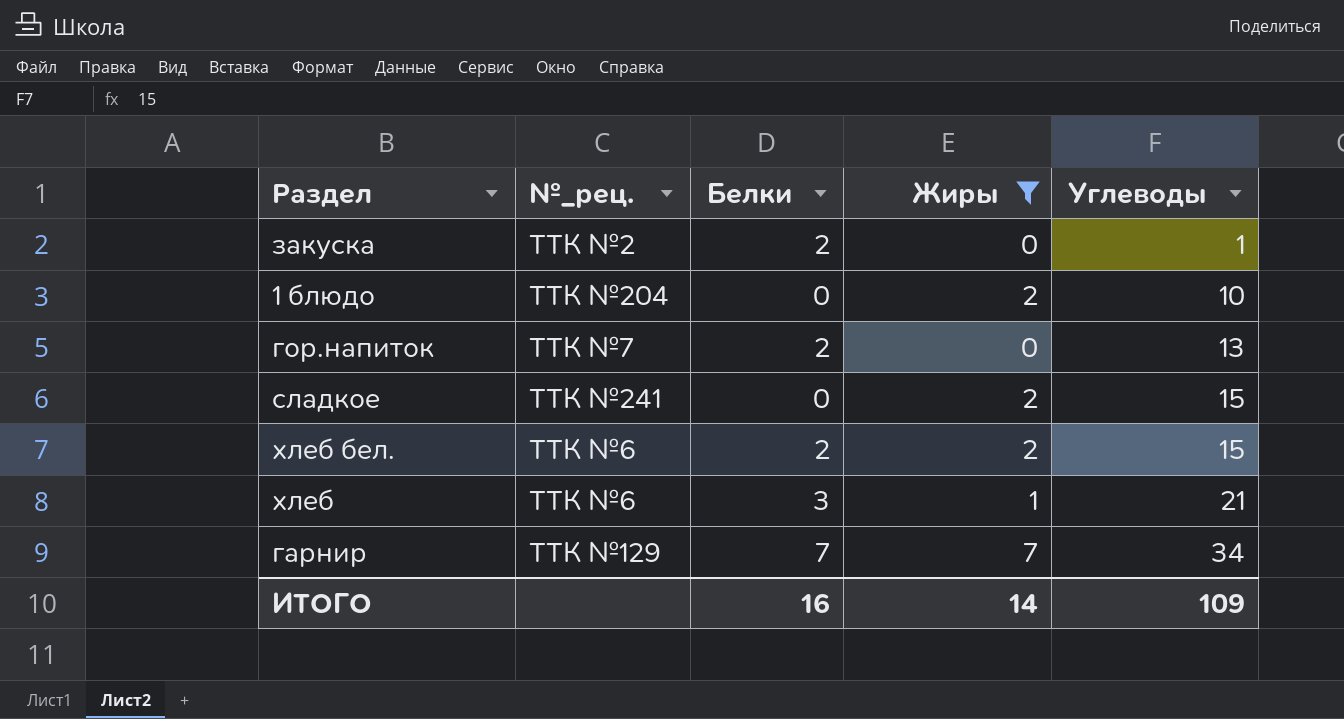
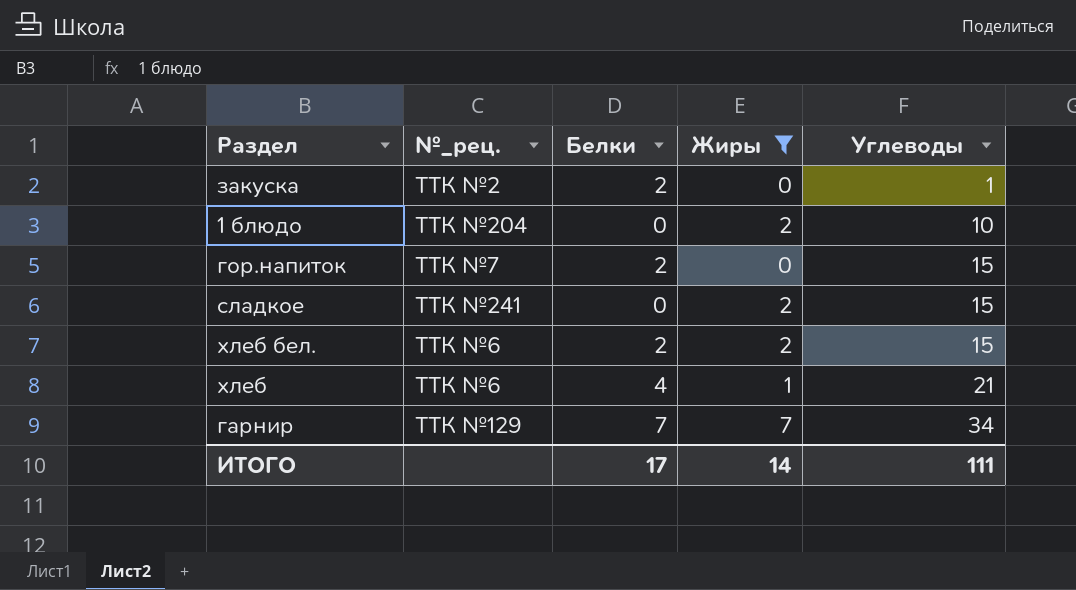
гор.напиток | Углеводы: 13 -> 15
хлеб | Белки: 3 -> 4
ИТОГО | Белки: 16 -> 17
ИТОГО | Углеводы: 109 -> 111

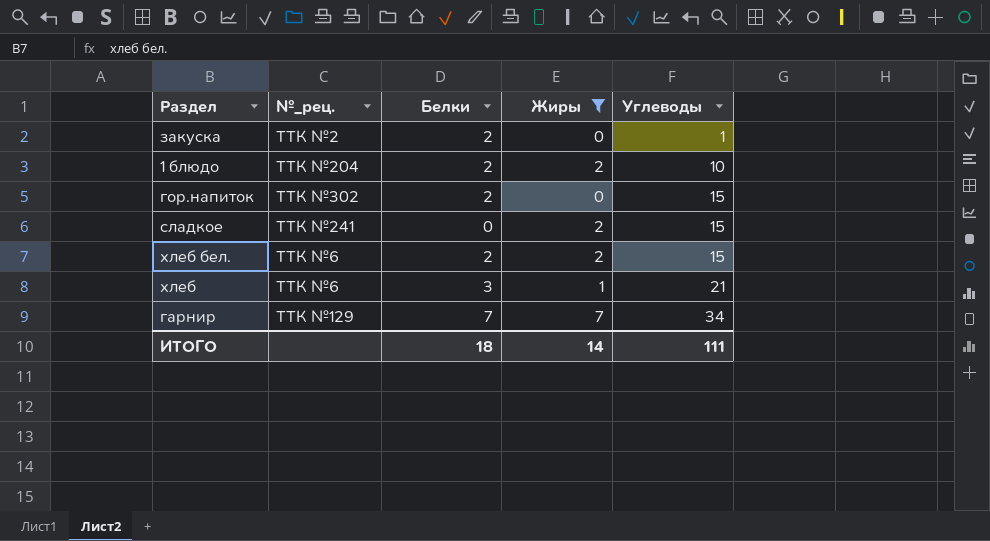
1 блюдо | Белки: 0 -> 2
гор.напиток | №_рец.: ТТК №7 -> ТТК №302
хлеб | Белки: 4 -> 3
ИТОГО | Белки: 17 -> 18

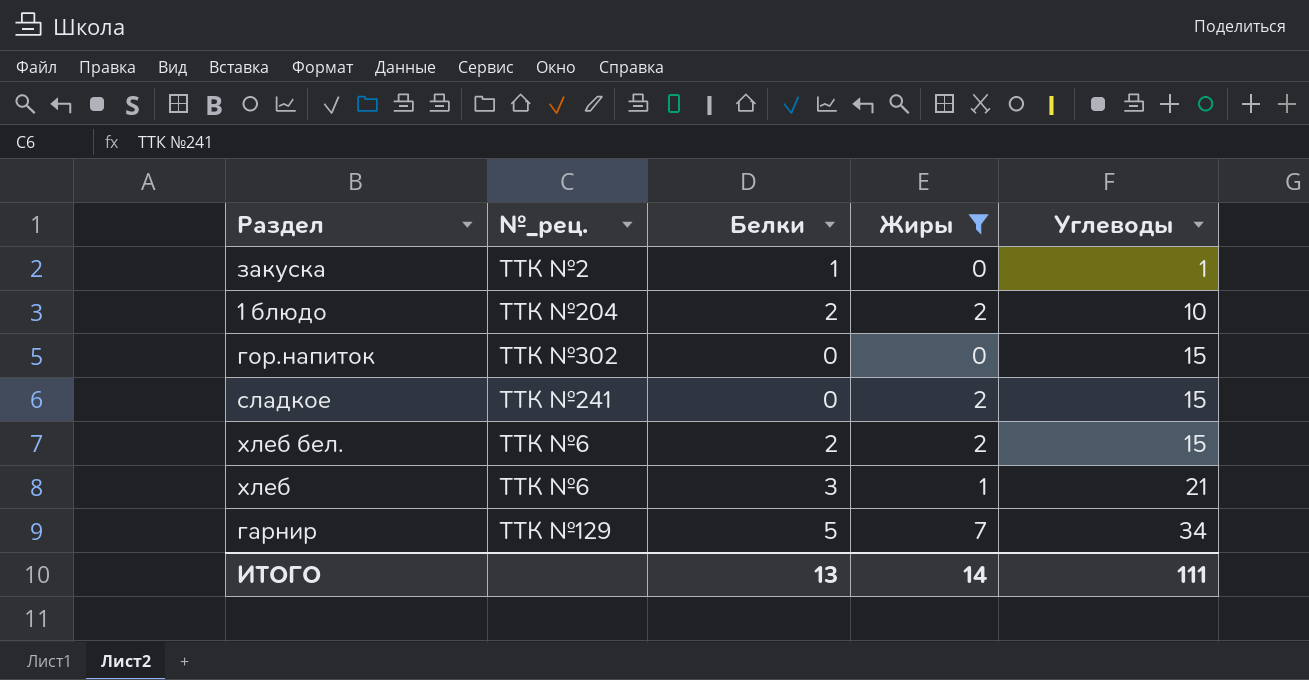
закуска | Белки: 2 -> 1
гор.напиток | Белки: 2 -> 0
гарнир | Белки: 7 -> 5
ИТОГО | Белки: 18 -> 13

